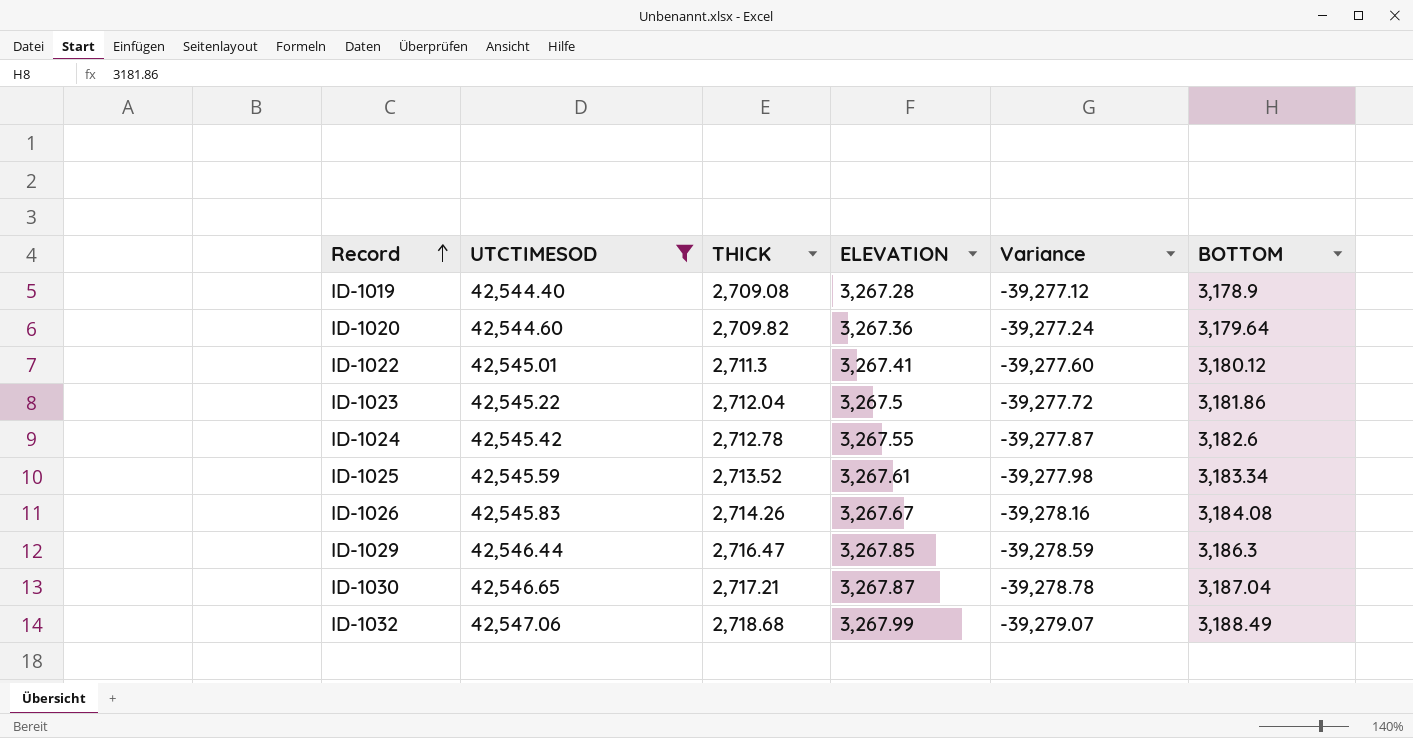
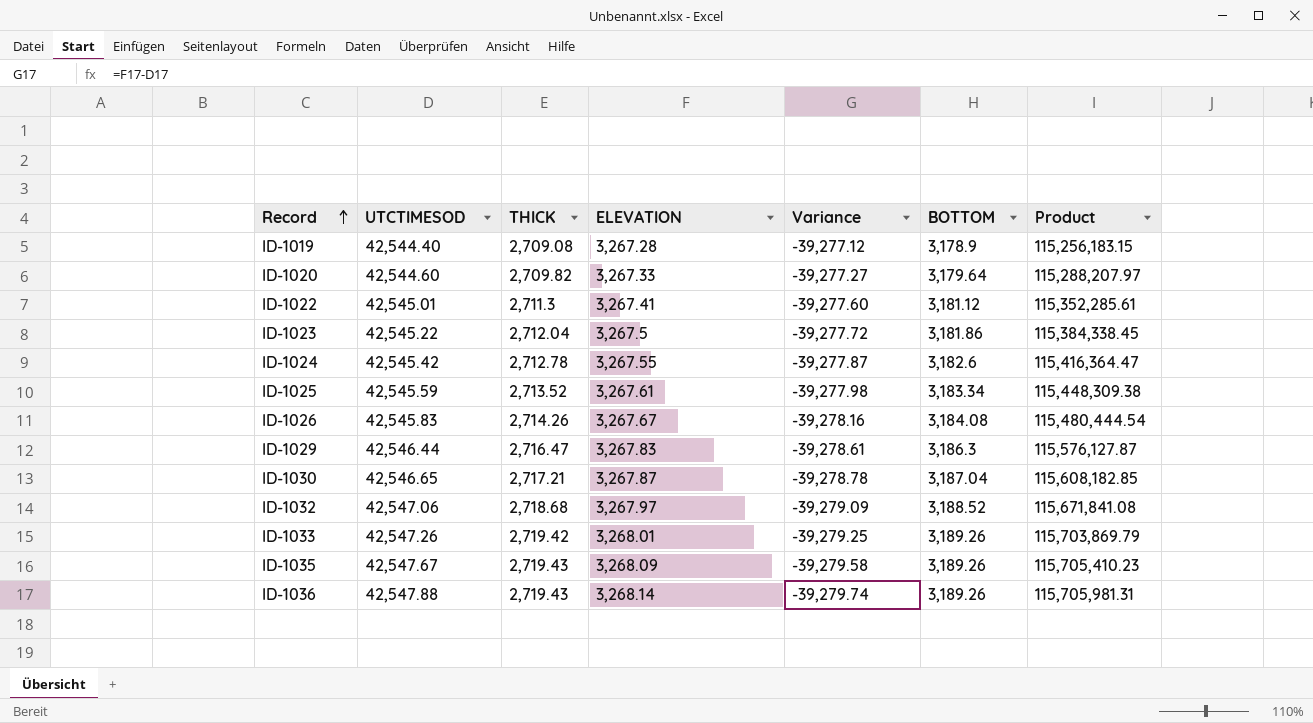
filter: UTCTIMESOD <= 42,547.06 -> none
column Product | formula: none -> [UTCTIMESOD] * [THICK]
ID-1020 | ELEVATION: 3,267.36 -> 3,267.33
ID-1020 | Variance: -39,277.24 -> -39,277.27
ID-1022 | BOTTOM: 3,180.12 -> 3,181.12
ID-1029 | ELEVATION: 3,267.85 -> 3,267.83
ID-1029 | Variance: -39,278.59 -> -39,278.61
ID-1032 | ELEVATION: 3,267.99 -> 3,267.97
ID-1032 | Variance: -39,279.07 -> -39,279.09
ID-1032 | BOTTOM: 3,188.49 -> 3,188.52

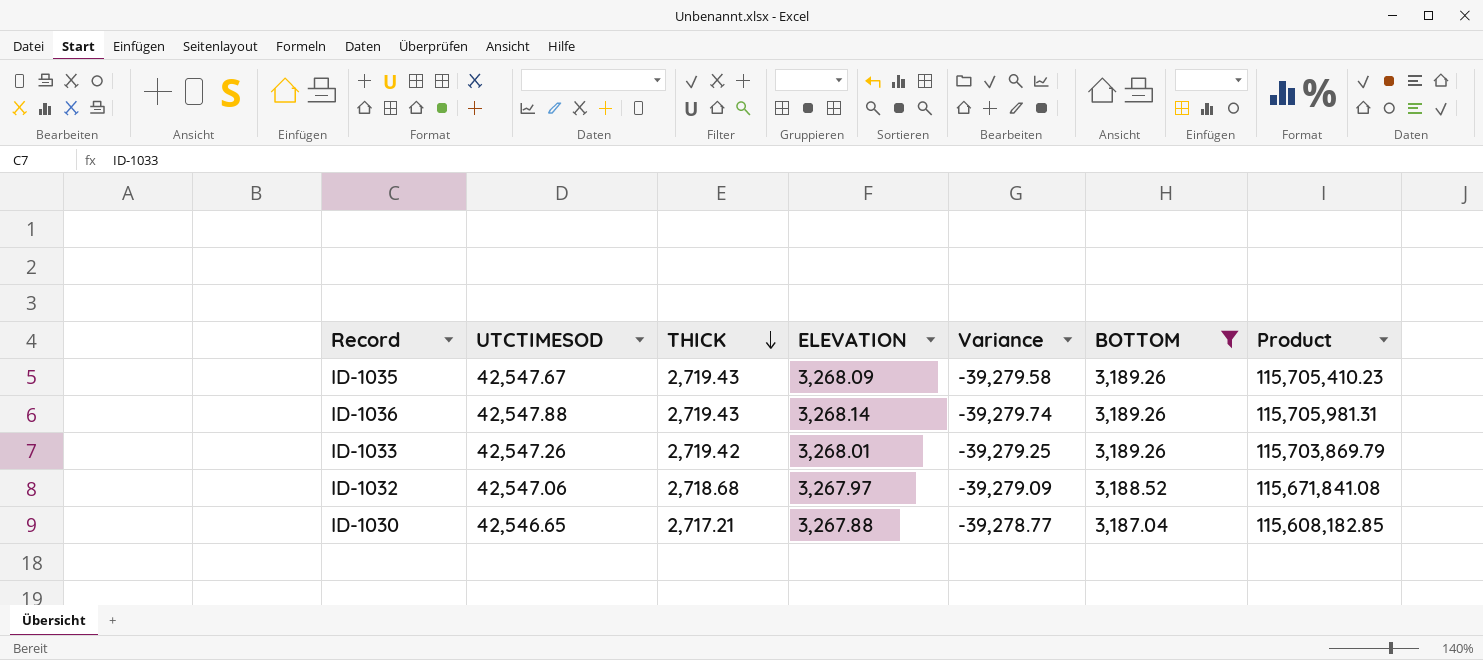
filter: none -> BOTTOM >= 3,187.04
row order: Record ascending -> THICK descending
ID-1030 | ELEVATION: 3,267.87 -> 3,267.88
ID-1030 | Variance: -39,278.78 -> -39,278.77

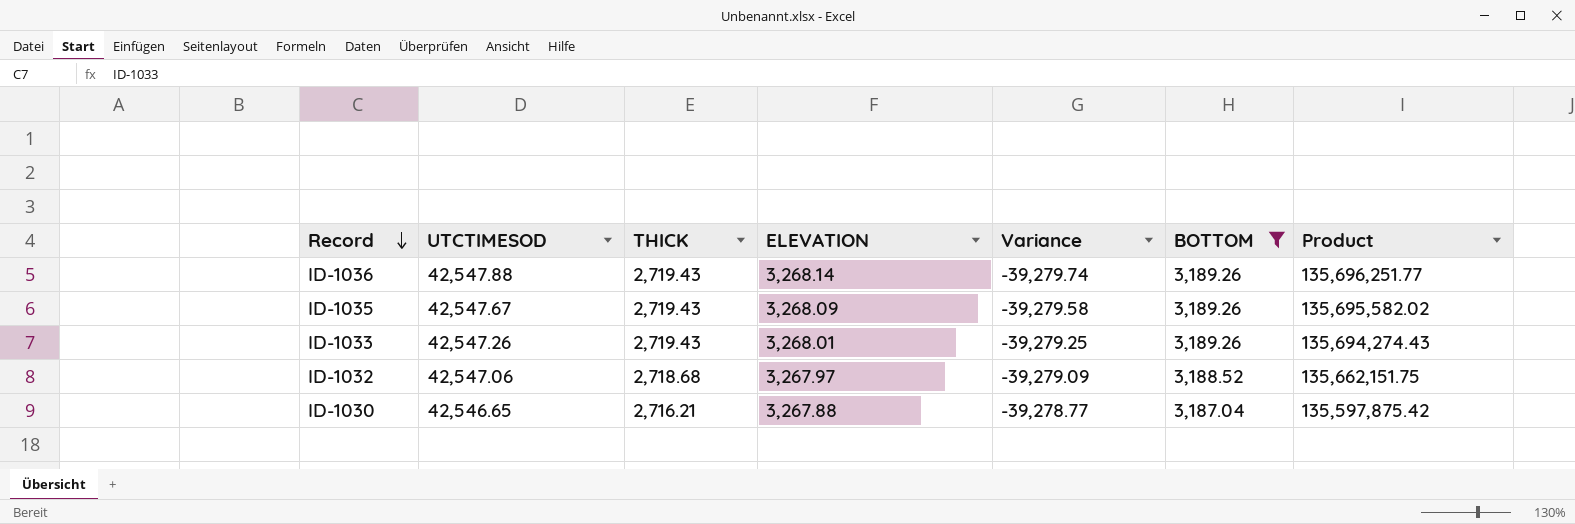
row order: THICK descending -> Record descending
column Product | formula: [UTCTIMESOD] * [THICK] -> [UTCTIMESOD] * [BOTTOM]
ID-1033 | THICK: 2,719.42 -> 2,719.43
ID-1030 | THICK: 2,717.21 -> 2,716.21

